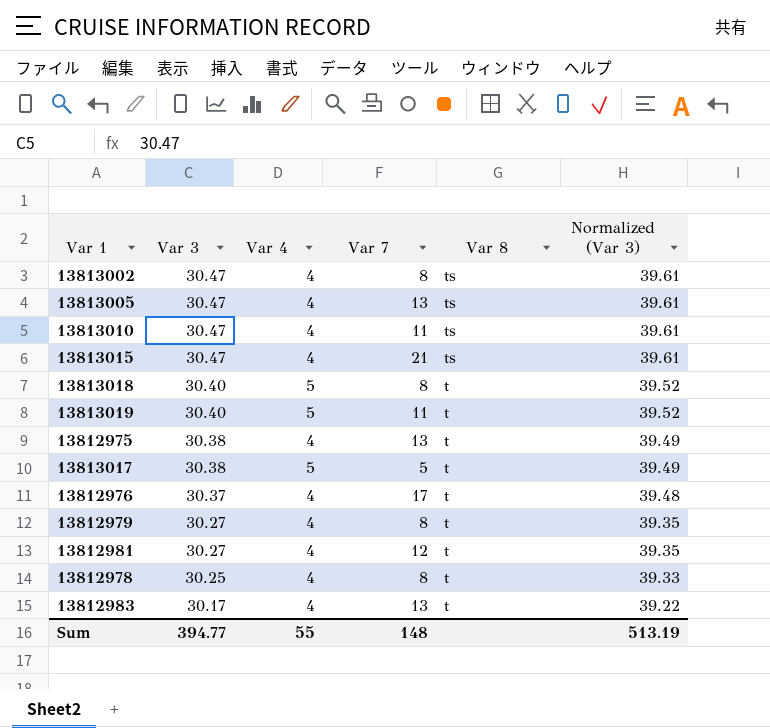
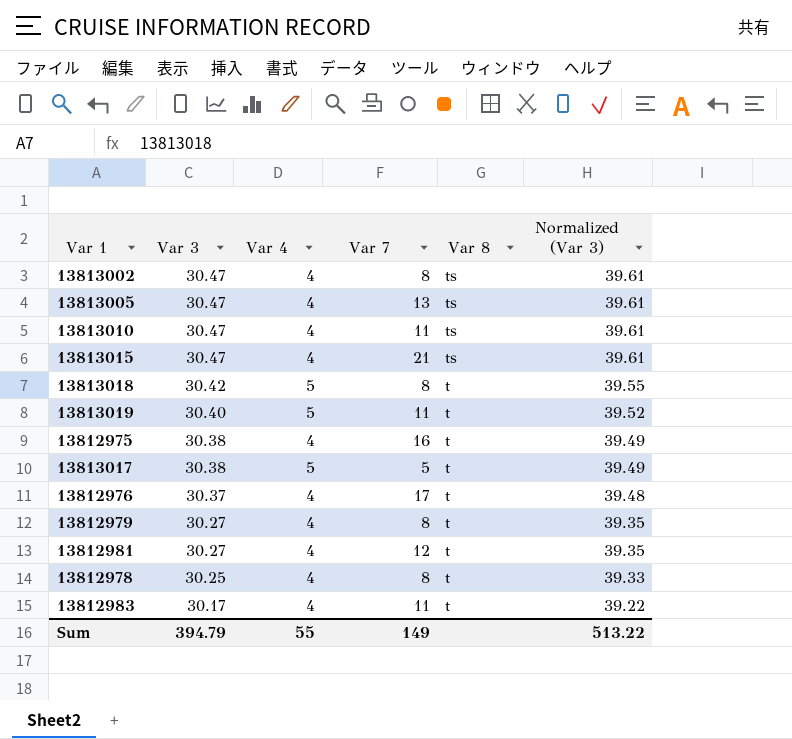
13813018 | Var 3: 30.40 -> 30.42
13813018 | Normalized (Var 3): 39.52 -> 39.55
13812975 | Var 7: 13 -> 16
13812983 | Var 7: 13 -> 11
Sum | Var 3: 394.77 -> 394.79
Sum | Var 7: 148 -> 149
Sum | Normalized (Var 3): 513.19 -> 513.22

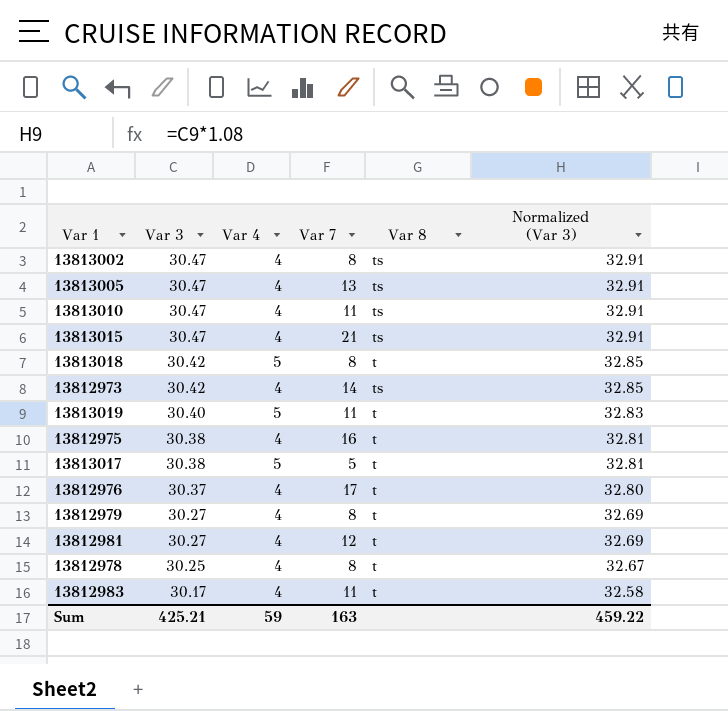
column Normalized (Var 3) | formula: [Var 3] * 1.3 -> [Var 3] * 1.08
row 13812973: none -> 30.42 | 4 | 14 | ts | 32.85
Sum | Var 3: 394.79 -> 425.21
Sum | Var 4: 55 -> 59
Sum | Var 7: 149 -> 163
Sum | Normalized (Var 3): 513.22 -> 459.22

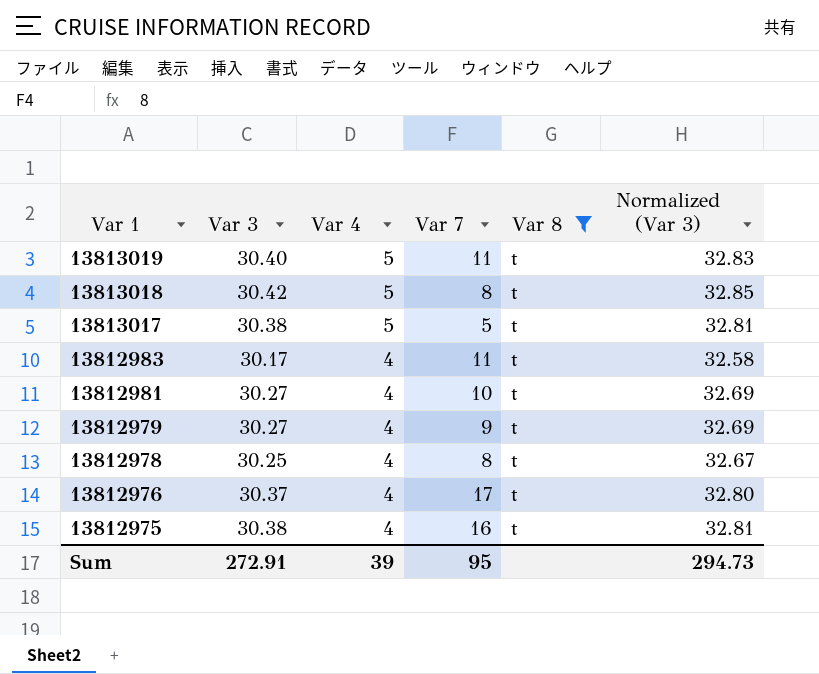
filter: none -> Var 8 = t
row order: Var 3 descending -> Var 1 descending
13812981 | Var 7: 12 -> 10
13812979 | Var 7: 8 -> 9
Sum | Var 3: 425.21 -> 272.91
Sum | Var 4: 59 -> 39
Sum | Var 7: 163 -> 95
Sum | Normalized (Var 3): 459.22 -> 294.73

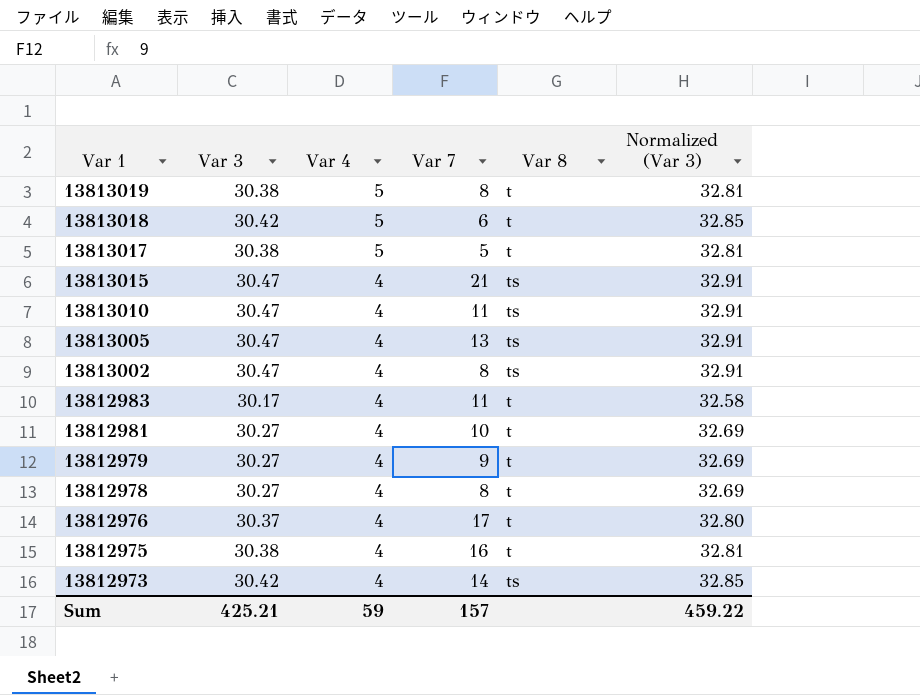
filter: Var 8 = t -> none
13813019 | Var 3: 30.40 -> 30.38
13813019 | Var 7: 11 -> 8
13813019 | Normalized (Var 3): 32.83 -> 32.81
13813018 | Var 7: 8 -> 6
13812978 | Var 3: 30.25 -> 30.27
13812978 | Normalized (Var 3): 32.67 -> 32.69
Sum | Var 3: 272.91 -> 425.21
Sum | Var 4: 39 -> 59
Sum | Var 7: 95 -> 157
Sum | Normalized (Var 3): 294.73 -> 459.22

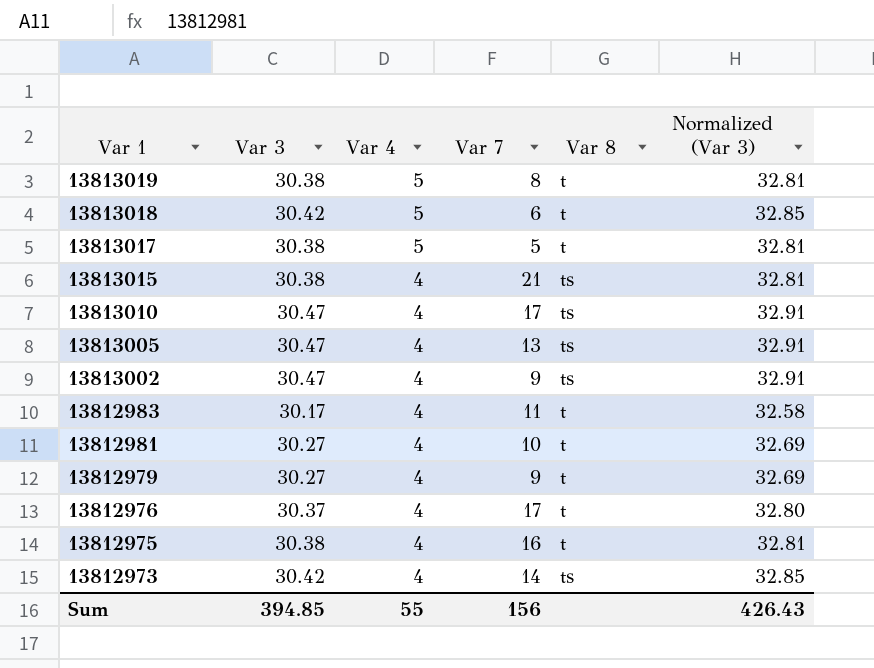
row 13812978: 30.27 | 4 | 8 | t | 32.69 -> none
13813015 | Var 3: 30.47 -> 30.38
13813015 | Normalized (Var 3): 32.91 -> 32.81
13813010 | Var 7: 11 -> 17
13813002 | Var 7: 8 -> 9
Sum | Var 3: 425.21 -> 394.85
Sum | Var 4: 59 -> 55
Sum | Var 7: 157 -> 156
Sum | Normalized (Var 3): 459.22 -> 426.43

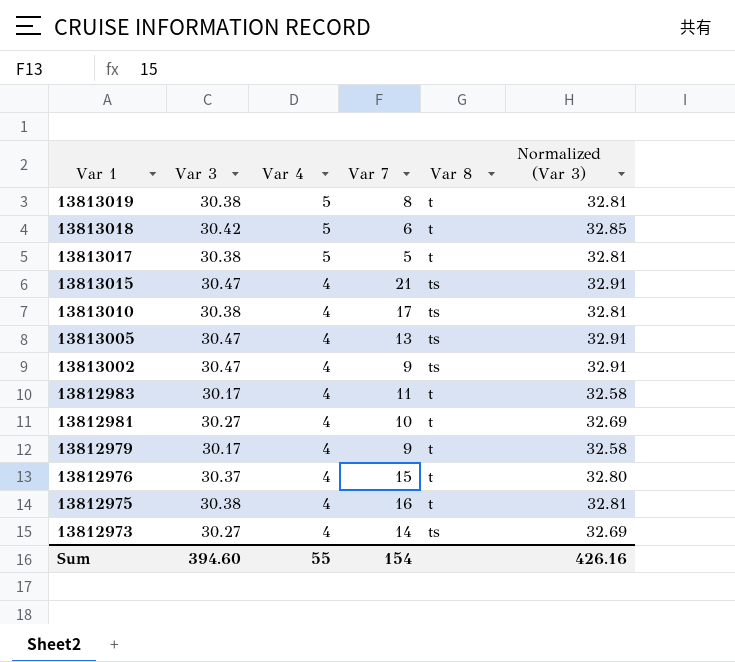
13813015 | Var 3: 30.38 -> 30.47
13813015 | Normalized (Var 3): 32.81 -> 32.91
13813010 | Var 3: 30.47 -> 30.38
13813010 | Normalized (Var 3): 32.91 -> 32.81
13812979 | Var 3: 30.27 -> 30.17
13812979 | Normalized (Var 3): 32.69 -> 32.58
13812976 | Var 7: 17 -> 15
13812973 | Var 3: 30.42 -> 30.27
13812973 | Normalized (Var 3): 32.85 -> 32.69
Sum | Var 3: 394.85 -> 394.60
Sum | Var 7: 156 -> 154
Sum | Normalized (Var 3): 426.43 -> 426.16

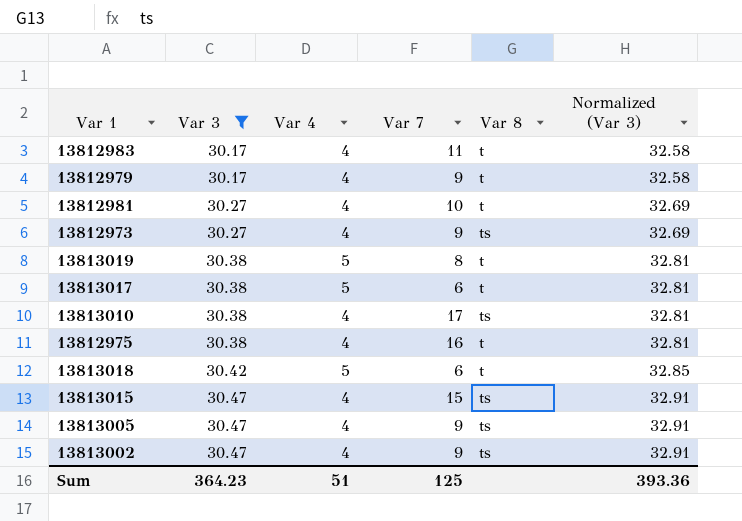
filter: none -> Var 3 != 30.37
row order: Var 1 descending -> Var 3 ascending
13812973 | Var 7: 14 -> 9
13813017 | Var 7: 5 -> 6
13813015 | Var 7: 21 -> 15
13813005 | Var 7: 13 -> 9
Sum | Var 3: 394.60 -> 364.23
Sum | Var 4: 55 -> 51
Sum | Var 7: 154 -> 125
Sum | Normalized (Var 3): 426.16 -> 393.36

